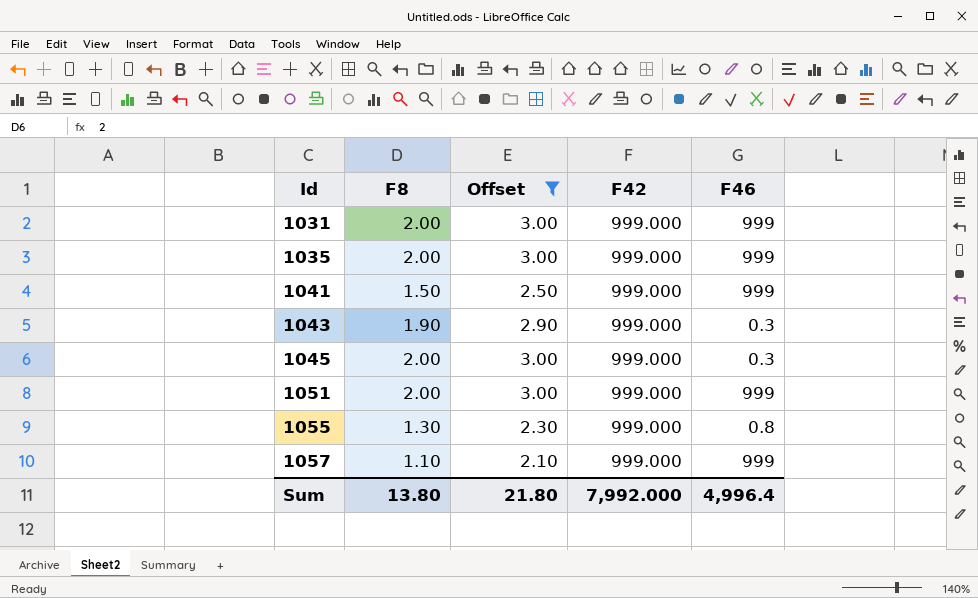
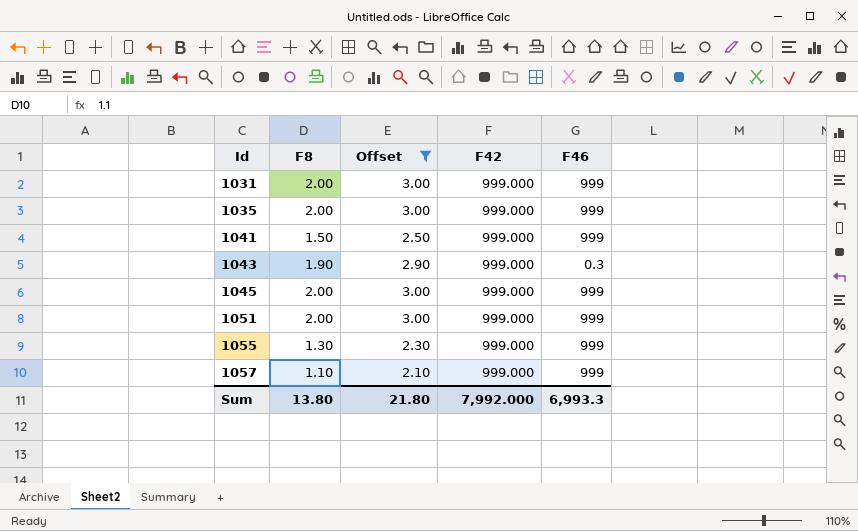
1045 | F46: 0.3 -> 999
1055 | F46: 0.8 -> 999
Sum | F46: 4,996.4 -> 6,993.3

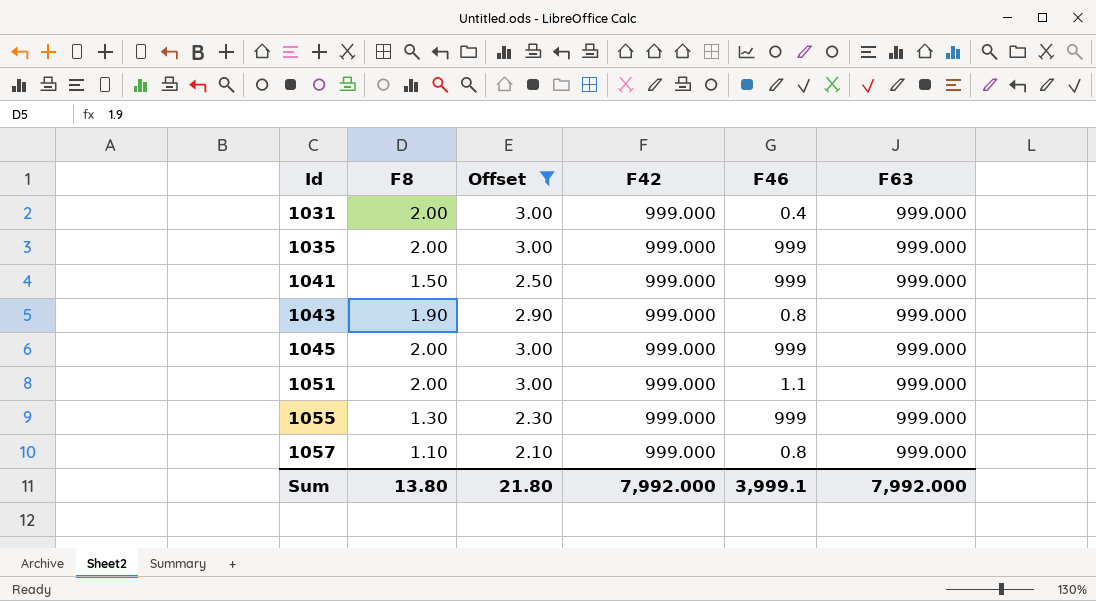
column F63 | position: none -> 6
1031 | F46: 999 -> 0.4
1043 | F46: 0.3 -> 0.8
1051 | F46: 999 -> 1.1
1057 | F46: 999 -> 0.8
Sum | F46: 6,993.3 -> 3,999.1

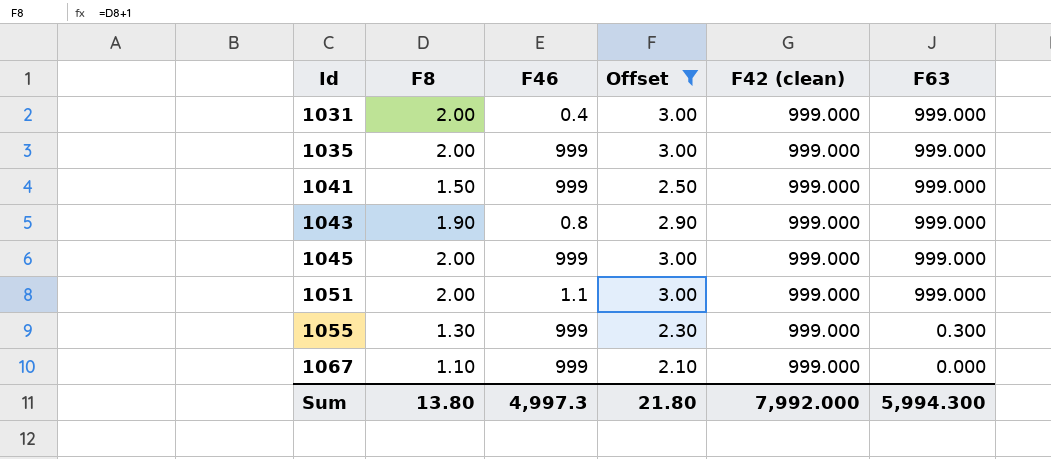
column F46 | position: 5 -> 3
column name: F42 -> F42 (clean)
row 1057: 1.10 | 2.10 | 999.000 | 0.8 | 999.000 -> none
1055 | F63: 999.000 -> 0.300
row 1067: none -> 1.10 | 999 | 2.10 | 999.000 | 0.000
Sum | F46: 3,999.1 -> 4,997.3
Sum | F63: 7,992.000 -> 5,994.300

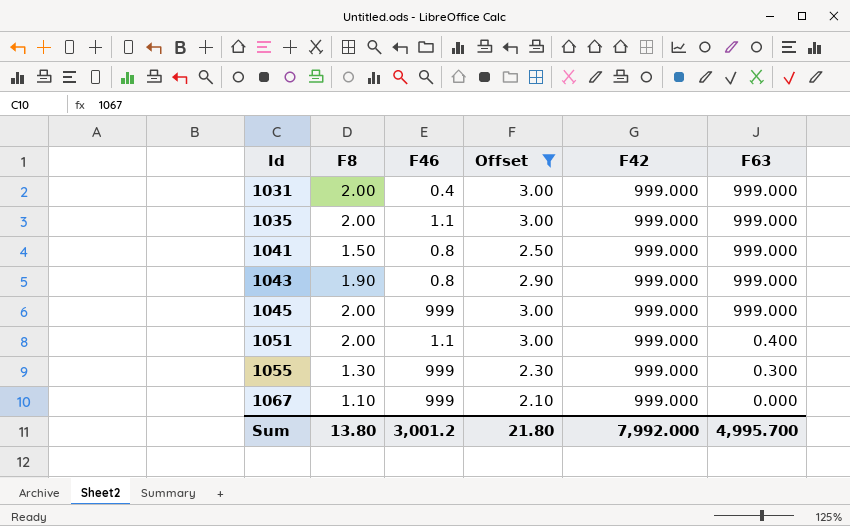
column name: F42 (clean) -> F42
1035 | F46: 999 -> 1.1
1041 | F46: 999 -> 0.8
1051 | F63: 999.000 -> 0.400
Sum | F46: 4,997.3 -> 3,001.2
Sum | F63: 5,994.300 -> 4,995.700

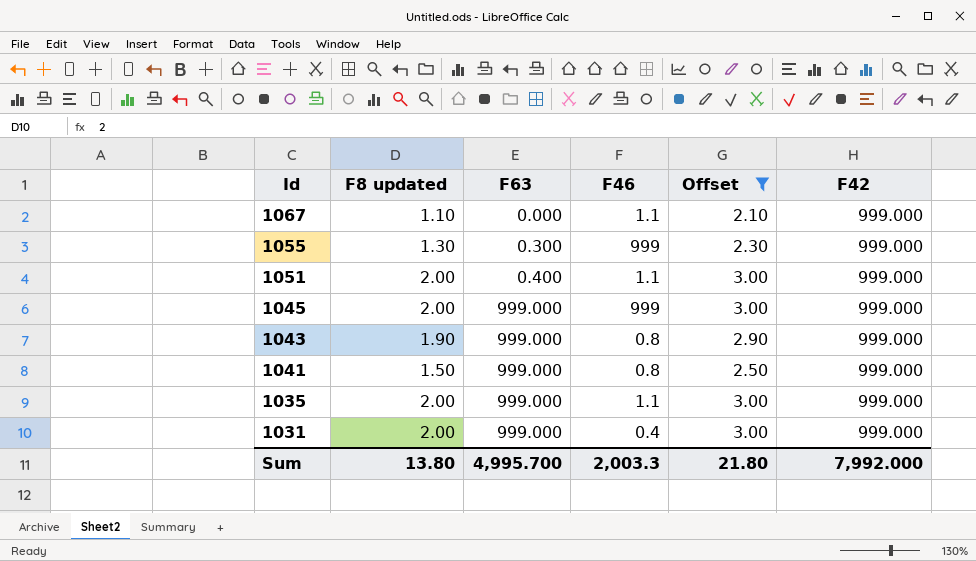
row order: Id ascending -> Id descending
column name: F8 -> F8 updated
column F63 | position: 6 -> 3
1067 | F46: 999 -> 1.1
Sum | F46: 3,001.2 -> 2,003.3

